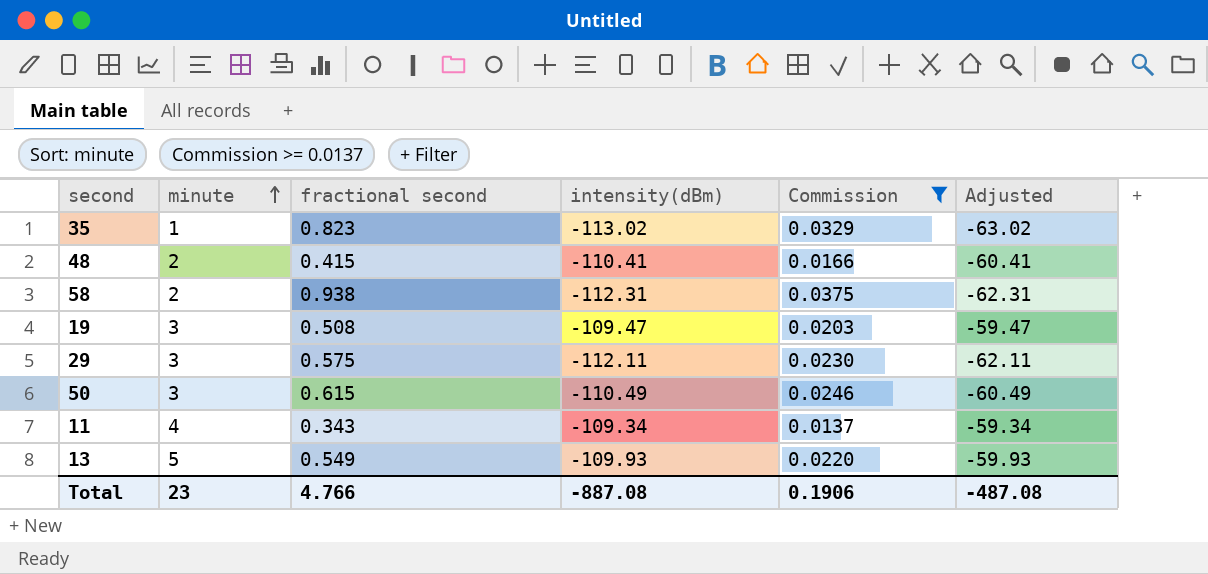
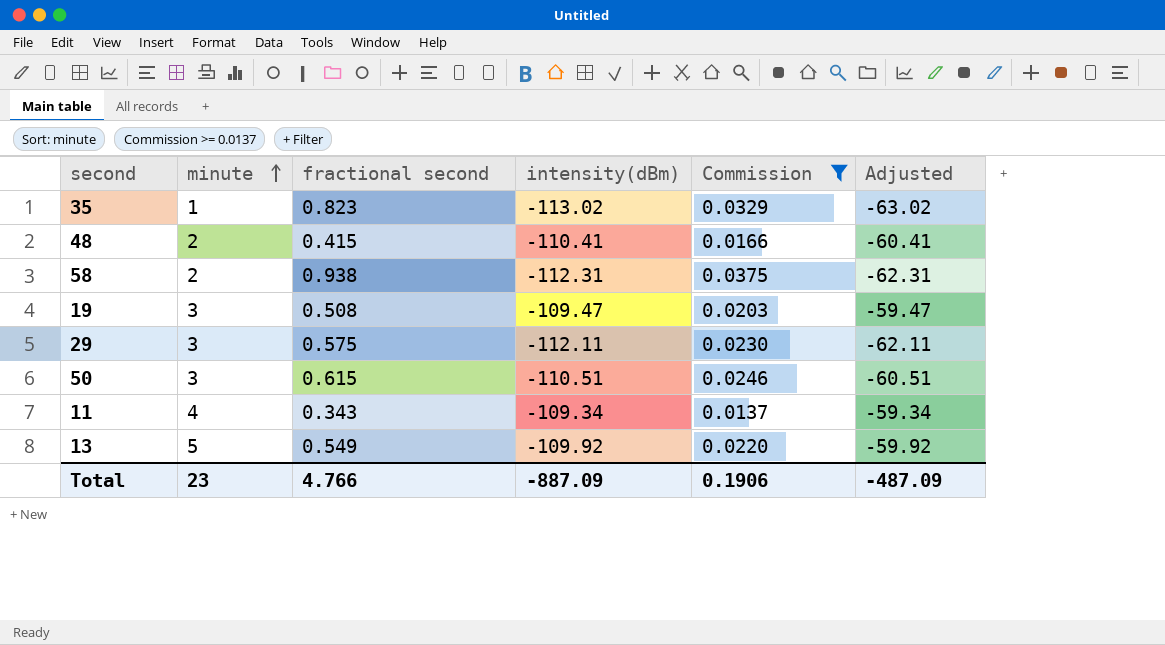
50 | intensity(dBm): -110.49 -> -110.51
50 | Adjusted: -60.49 -> -60.51
13 | intensity(dBm): -109.93 -> -109.92
13 | Adjusted: -59.93 -> -59.92
Total | intensity(dBm): -887.08 -> -887.09
Total | Adjusted: -487.08 -> -487.09

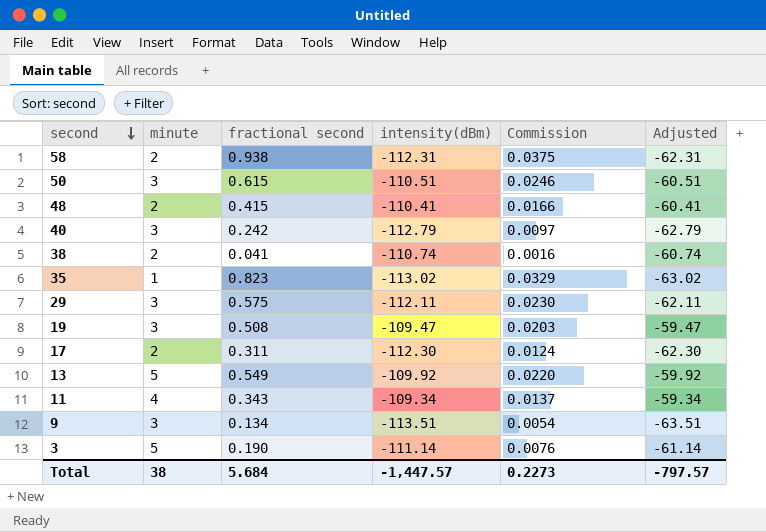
filter: Commission >= 0.0137 -> none
row order: minute ascending -> second descending
Total | minute: 23 -> 38
Total | fractional second: 4.766 -> 5.684
Total | intensity(dBm): -887.09 -> -1,447.57
Total | Commission: 0.1906 -> 0.2273
Total | Adjusted: -487.09 -> -797.57

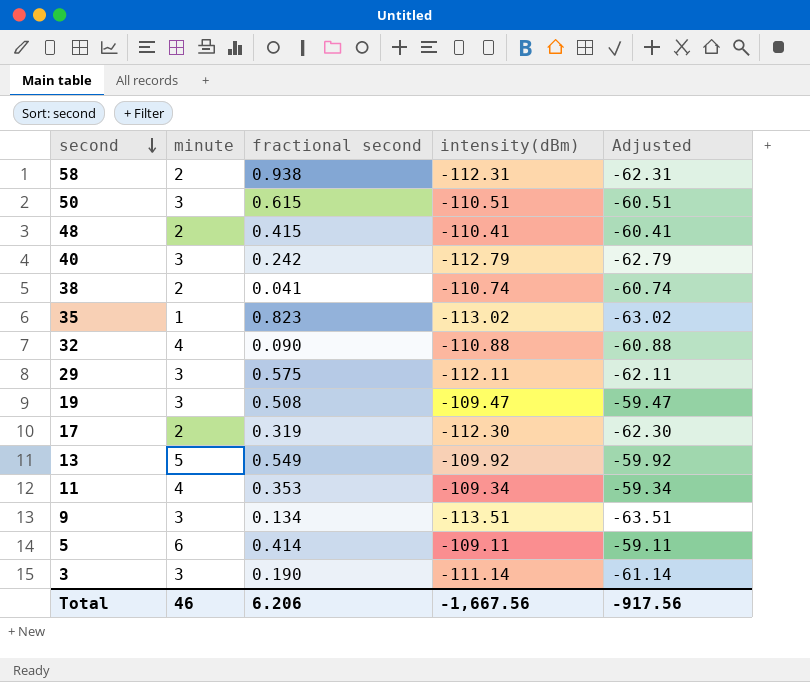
column Commission | formula: [fractional second] * 0.04 -> none
row 32: none -> 4 | 0.090 | -110.88 | -60.88
17 | fractional second: 0.311 -> 0.319
11 | fractional second: 0.343 -> 0.353
row 5: none -> 6 | 0.414 | -109.11 | -59.11
3 | minute: 5 -> 3
Total | minute: 38 -> 46
Total | fractional second: 5.684 -> 6.206
Total | intensity(dBm): -1,447.57 -> -1,667.56
Total | Adjusted: -797.57 -> -917.56

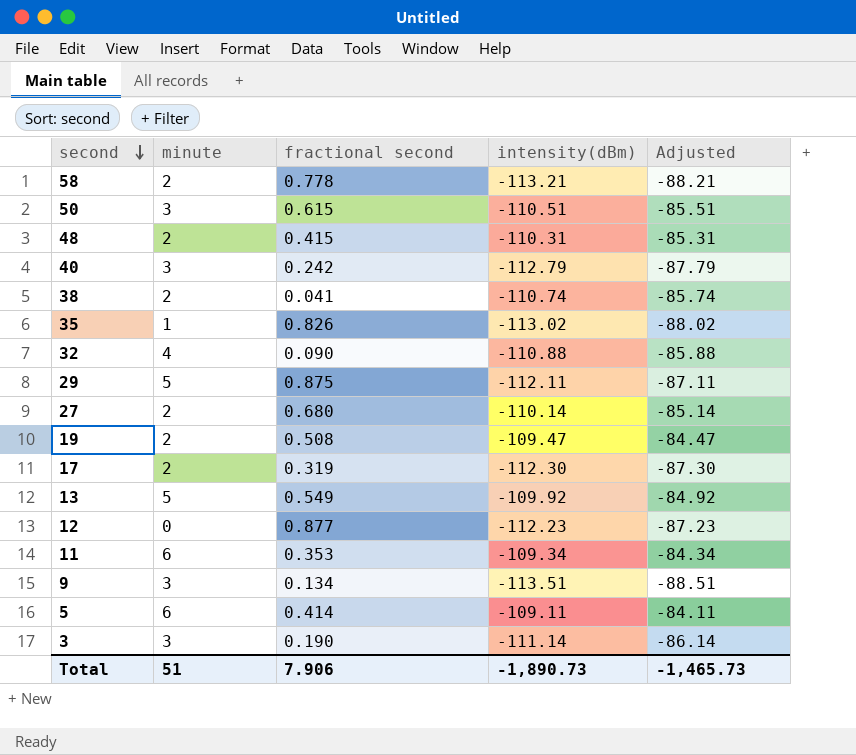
column Adjusted | formula: [intensity(dBm)] + 50 -> [intensity(dBm)] + 25
58 | fractional second: 0.938 -> 0.778
58 | intensity(dBm): -112.31 -> -113.21
48 | intensity(dBm): -110.41 -> -110.31
35 | fractional second: 0.823 -> 0.826
29 | minute: 3 -> 5
29 | fractional second: 0.575 -> 0.875
row 27: none -> 2 | 0.680 | -110.14 | -85.14
19 | minute: 3 -> 2
row 12: none -> 0 | 0.877 | -112.23 | -87.23
11 | minute: 4 -> 6
Total | minute: 46 -> 51
Total | fractional second: 6.206 -> 7.906
Total | intensity(dBm): -1,667.56 -> -1,890.73
Total | Adjusted: -917.56 -> -1,465.73

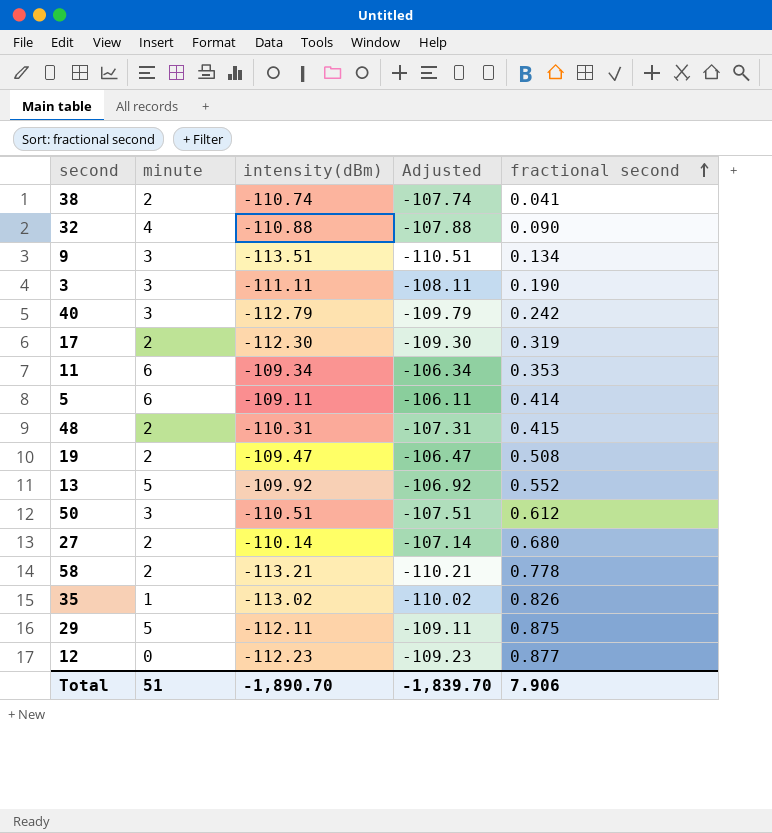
row order: second descending -> fractional second ascending
column Adjusted | formula: [intensity(dBm)] + 25 -> [intensity(dBm)] + 3
column fractional second | position: 3 -> 5
3 | intensity(dBm): -111.14 -> -111.11
13 | fractional second: 0.549 -> 0.552
50 | fractional second: 0.615 -> 0.612
Total | intensity(dBm): -1,890.73 -> -1,890.70
Total | Adjusted: -1,465.73 -> -1,839.70

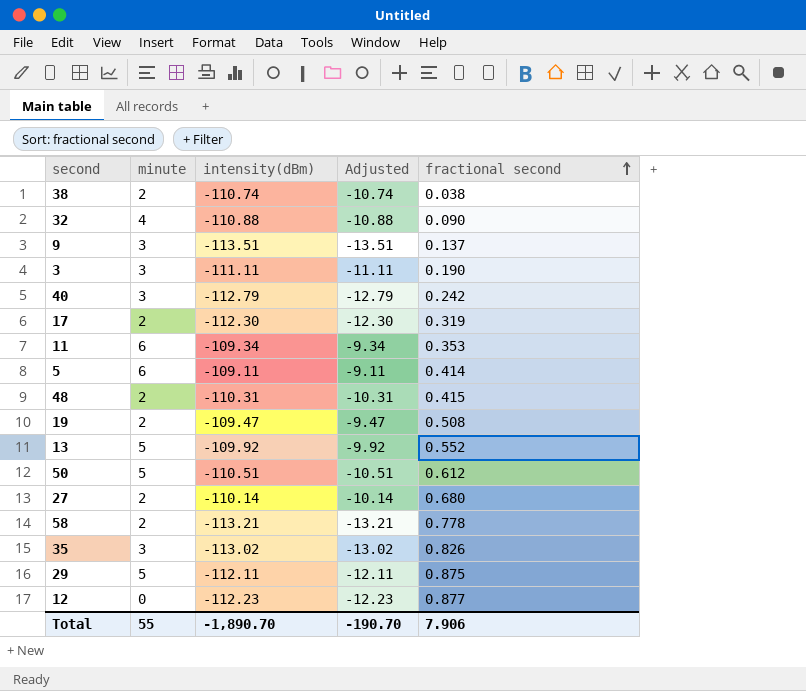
column Adjusted | formula: [intensity(dBm)] + 3 -> [intensity(dBm)] + 100
38 | fractional second: 0.041 -> 0.038
9 | fractional second: 0.134 -> 0.137
50 | minute: 3 -> 5
35 | minute: 1 -> 3
Total | minute: 51 -> 55
Total | Adjusted: -1,839.70 -> -190.70

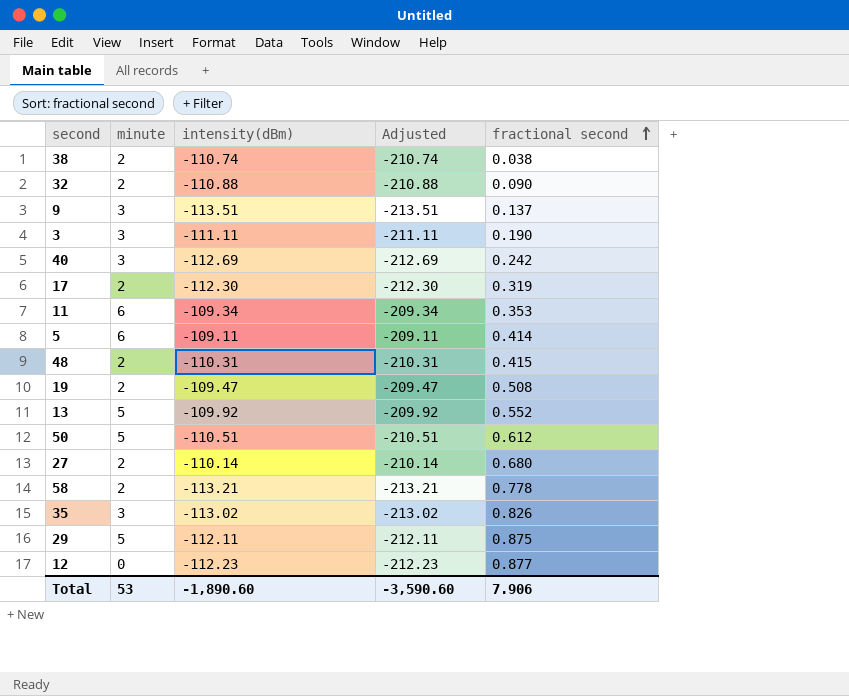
column Adjusted | formula: [intensity(dBm)] + 100 -> [intensity(dBm)] - 100
32 | minute: 4 -> 2
40 | intensity(dBm): -112.79 -> -112.69
Total | minute: 55 -> 53
Total | intensity(dBm): -1,890.70 -> -1,890.60
Total | Adjusted: -190.70 -> -3,590.60

